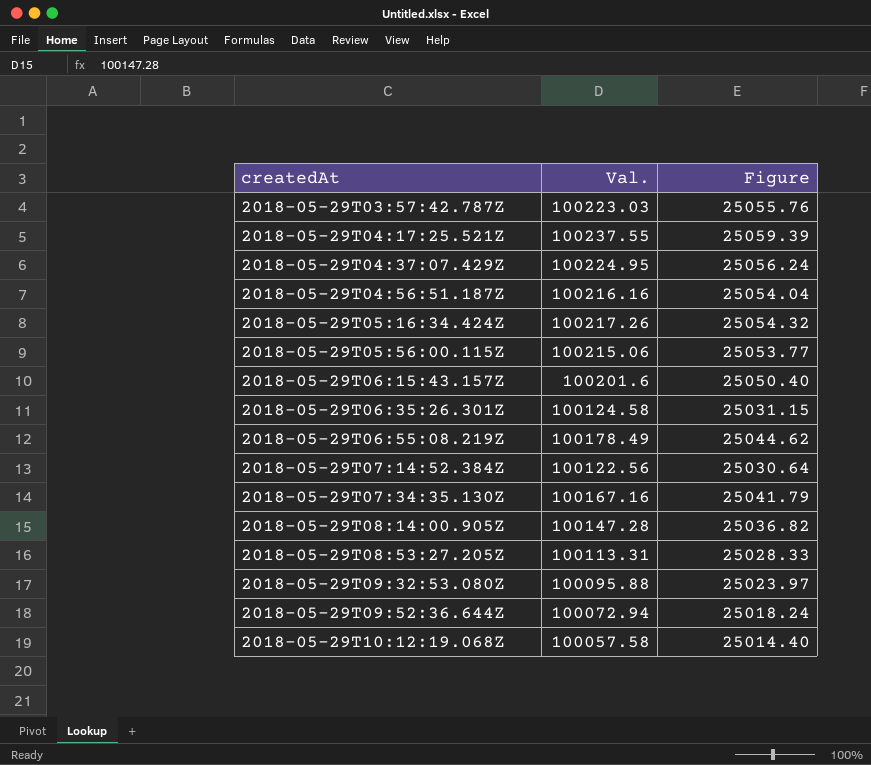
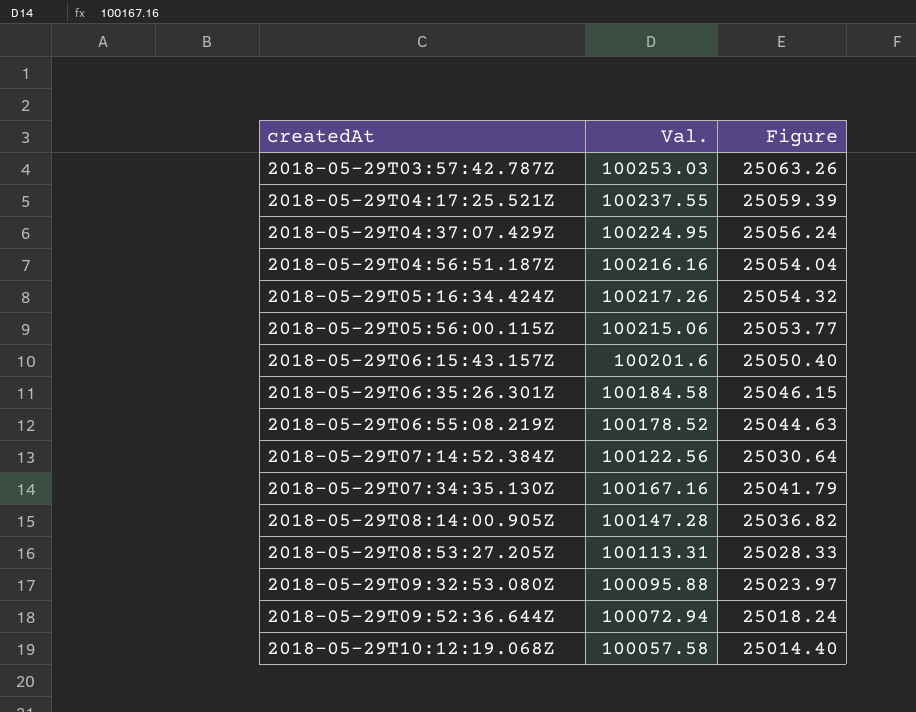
2018-05-29T03:57:42.787Z | Val.: 100223.03 -> 100253.03
2018-05-29T03:57:42.787Z | Figure: 25055.76 -> 25063.26
2018-05-29T06:35:26.301Z | Val.: 100124.58 -> 100184.58
2018-05-29T06:35:26.301Z | Figure: 25031.15 -> 25046.15
2018-05-29T06:55:08.219Z | Val.: 100178.49 -> 100178.52
2018-05-29T06:55:08.219Z | Figure: 25044.62 -> 25044.63

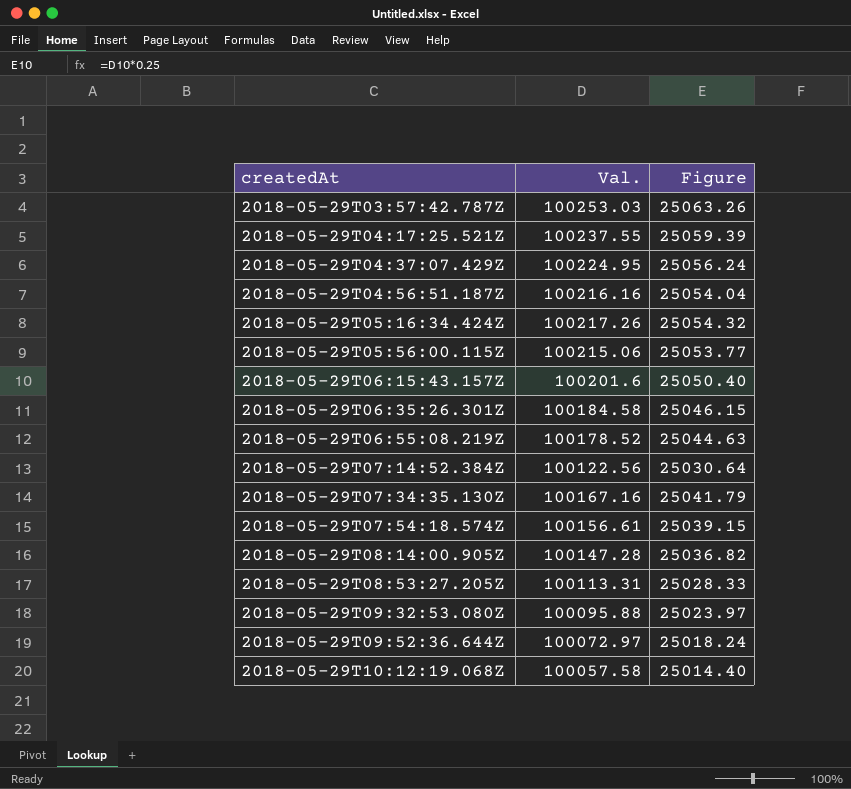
row 2018-05-29T07:54:18.574Z: none -> 100156.61 | 25039.15
2018-05-29T09:52:36.644Z | Val.: 100072.94 -> 100072.97

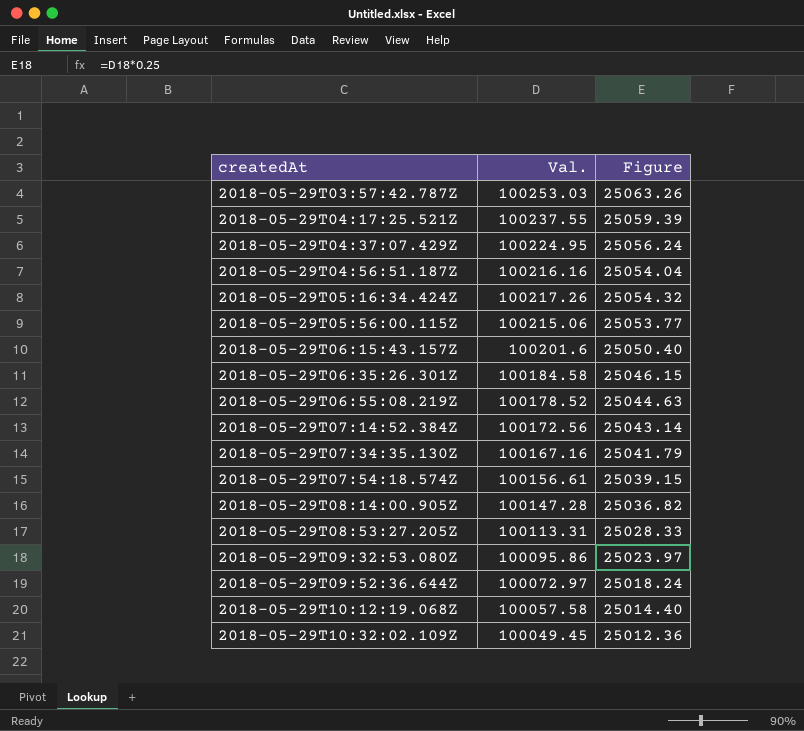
2018-05-29T07:14:52.384Z | Val.: 100122.56 -> 100172.56
2018-05-29T07:14:52.384Z | Figure: 25030.64 -> 25043.14
2018-05-29T09:32:53.080Z | Val.: 100095.88 -> 100095.86
row 2018-05-29T10:32:02.109Z: none -> 100049.45 | 25012.36

